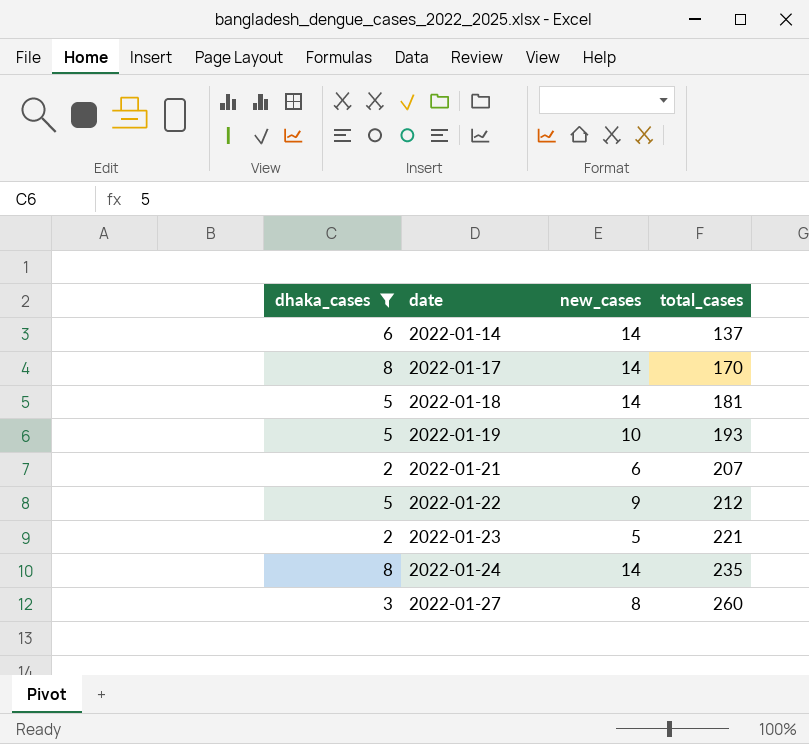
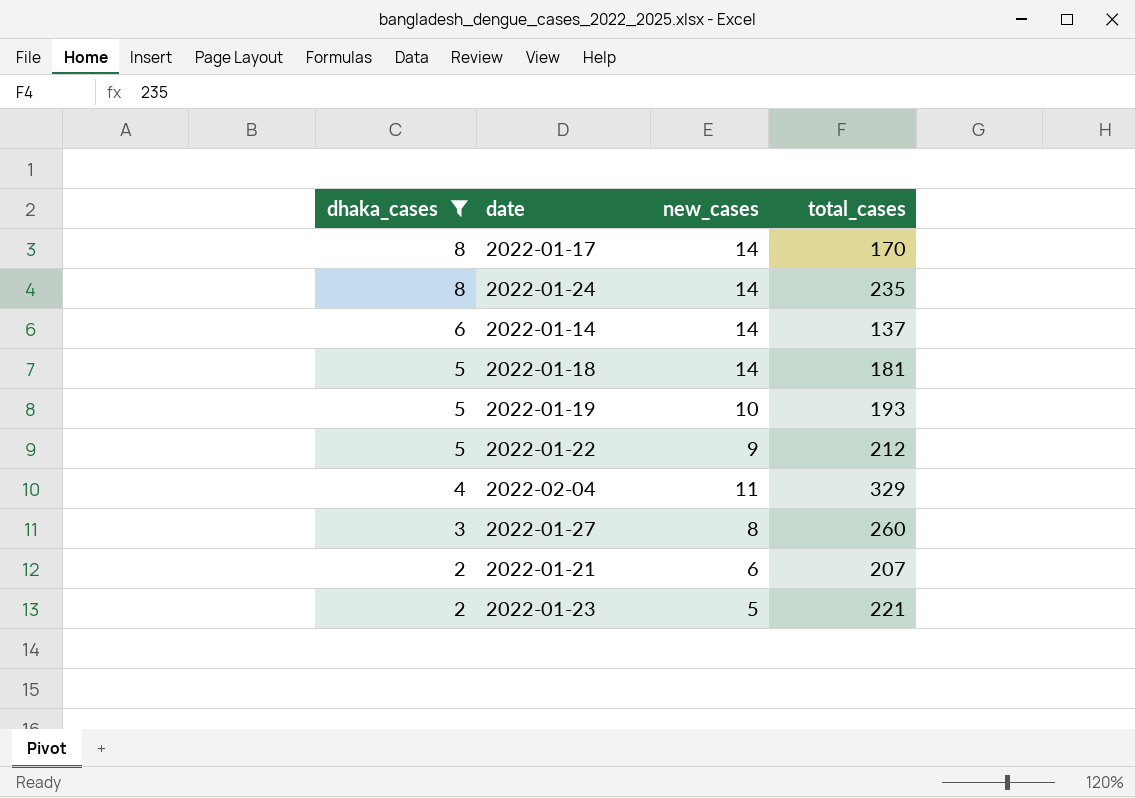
row order: date ascending -> dhaka_cases descending
row 2022-02-04: none -> 4 | 11 | 329

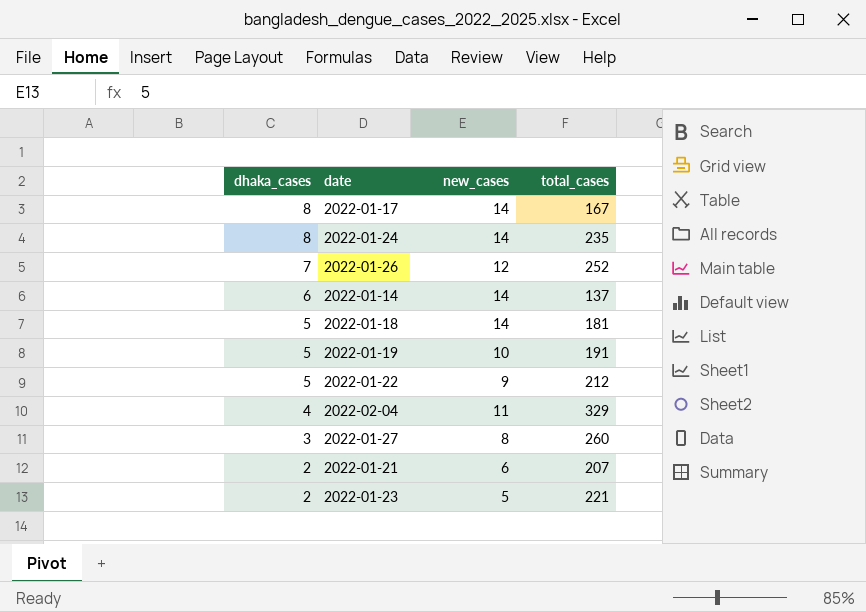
filter: dhaka_cases != 7 -> none
2022-01-17 | total_cases: 170 -> 167
2022-01-19 | total_cases: 193 -> 191

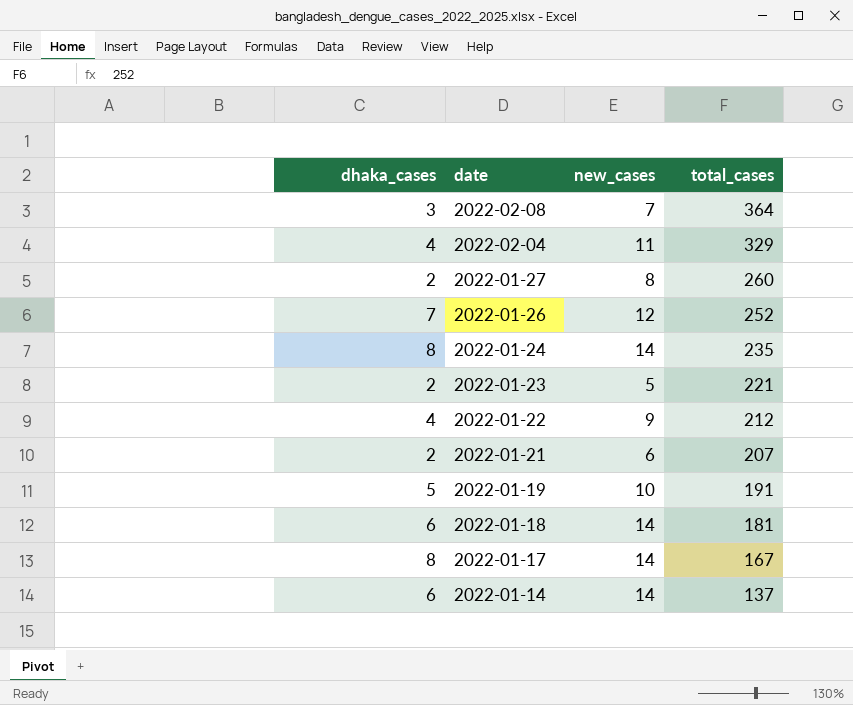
row order: dhaka_cases descending -> date descending
row 2022-02-08: none -> 3 | 7 | 364
2022-01-27 | dhaka_cases: 3 -> 2
2022-01-22 | dhaka_cases: 5 -> 4
2022-01-18 | dhaka_cases: 5 -> 6

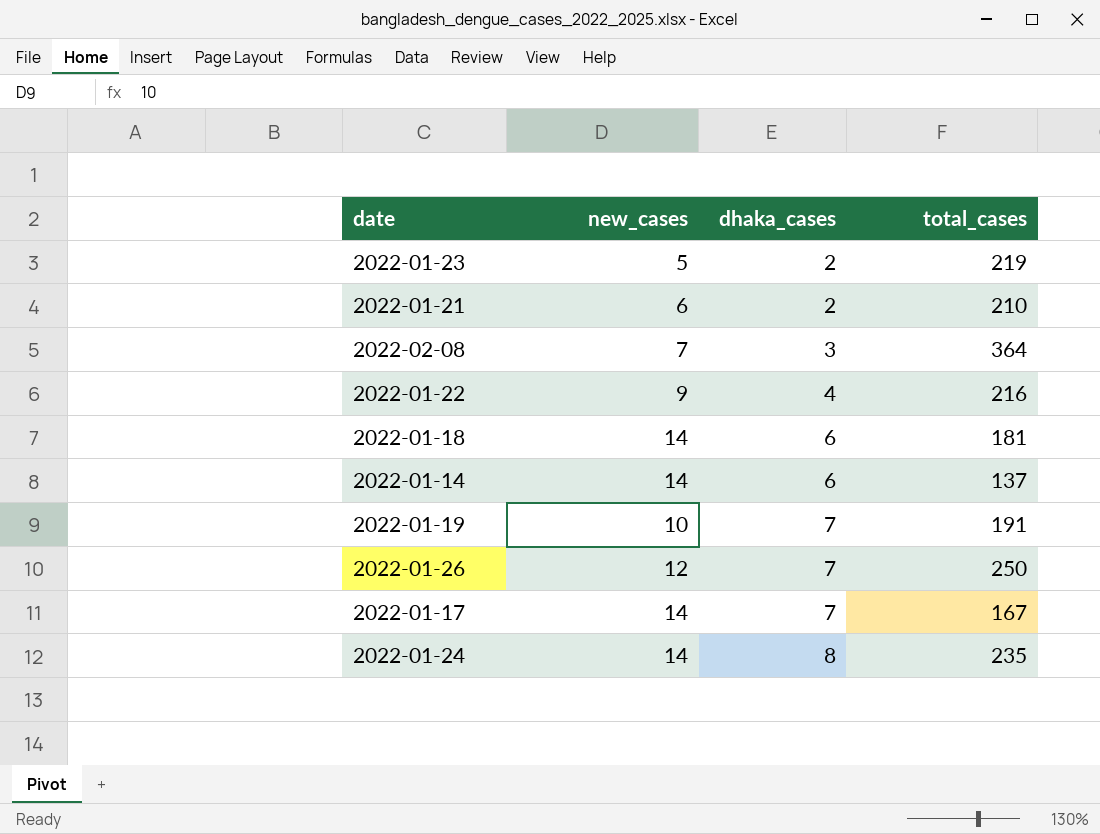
row order: date descending -> dhaka_cases ascending
column dhaka_cases | position: 1 -> 3
row 2022-02-04: 4 | 11 | 329 -> none
row 2022-01-27: 2 | 8 | 260 -> none
2022-01-23 | total_cases: 221 -> 219
2022-01-21 | total_cases: 207 -> 210
2022-01-22 | total_cases: 212 -> 216
2022-01-19 | dhaka_cases: 5 -> 7
2022-01-26 | total_cases: 252 -> 250
2022-01-17 | dhaka_cases: 8 -> 7

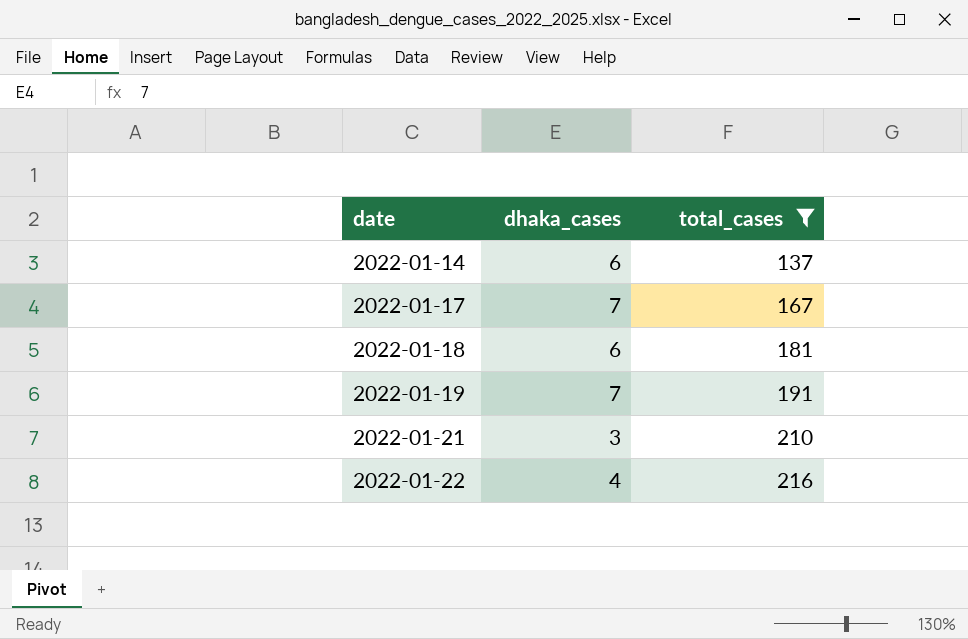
filter: none -> total_cases <= 216
row order: dhaka_cases ascending -> date ascending
column new_cases | position: 2 -> none
2022-01-21 | dhaka_cases: 2 -> 3

